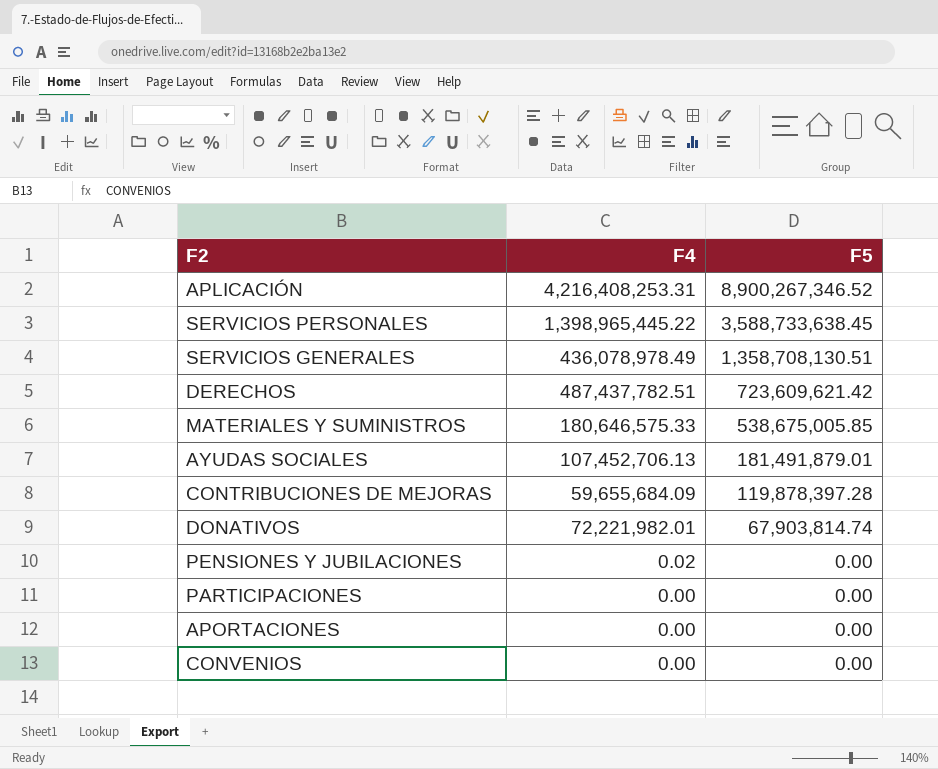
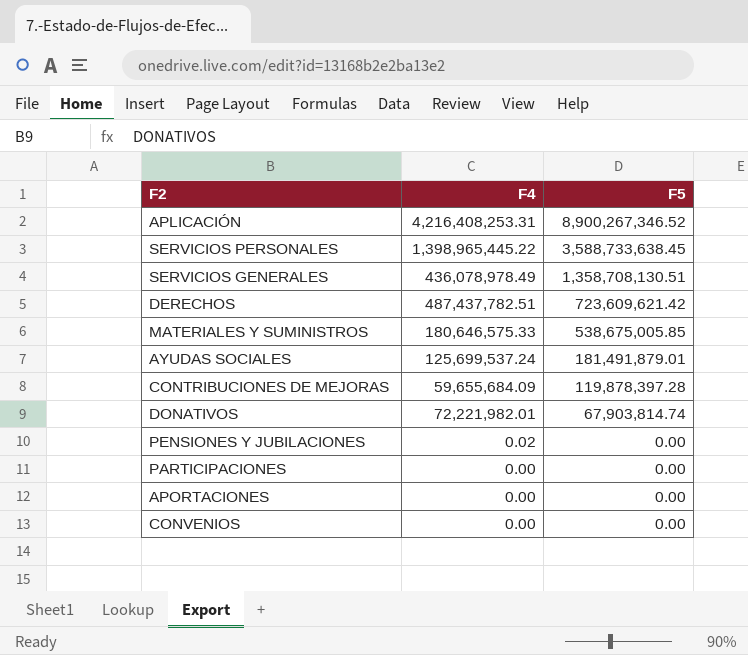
AYUDAS SOCIALES | F4: 107,452,706.13 -> 125,699,537.24

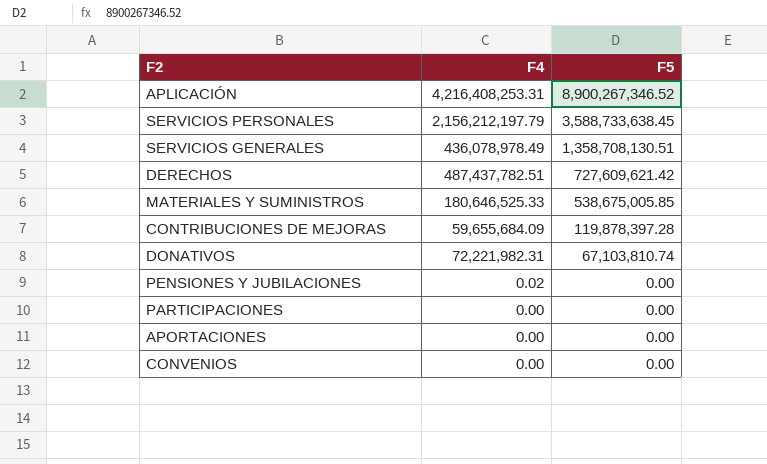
row AYUDAS SOCIALES: 125,699,537.24 | 181,491,879.01 -> none
SERVICIOS PERSONALES | F4: 1,398,965,445.22 -> 2,156,212,197.79
DERECHOS | F5: 723,609,621.42 -> 727,609,621.42
MATERIALES Y SUMINISTROS | F4: 180,646,575.33 -> 180,646,525.33
DONATIVOS | F4: 72,221,982.01 -> 72,221,982.31
DONATIVOS | F5: 67,903,814.74 -> 67,103,810.74

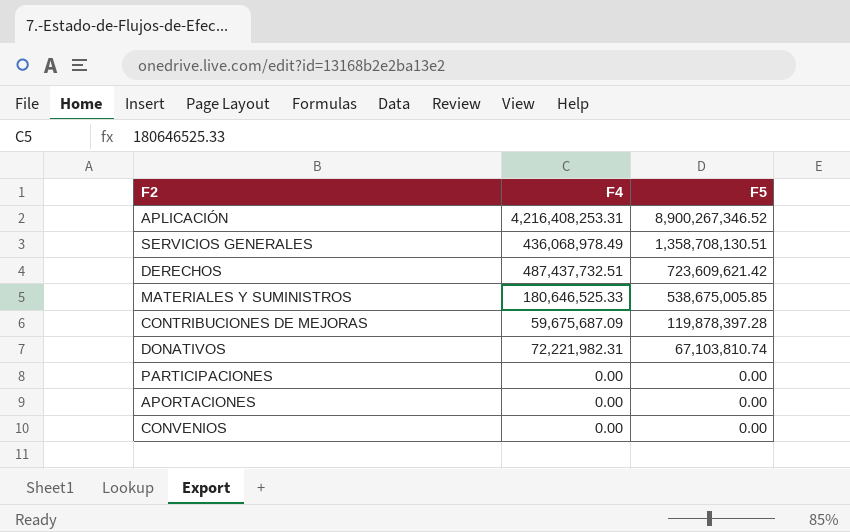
row SERVICIOS PERSONALES: 2,156,212,197.79 | 3,588,733,638.45 -> none
row PENSIONES Y JUBILACIONES: 0.02 | 0.00 -> none
SERVICIOS GENERALES | F4: 436,078,978.49 -> 436,068,978.49
DERECHOS | F4: 487,437,782.51 -> 487,437,732.51
DERECHOS | F5: 727,609,621.42 -> 723,609,621.42
CONTRIBUCIONES DE MEJORAS | F4: 59,655,684.09 -> 59,675,687.09

